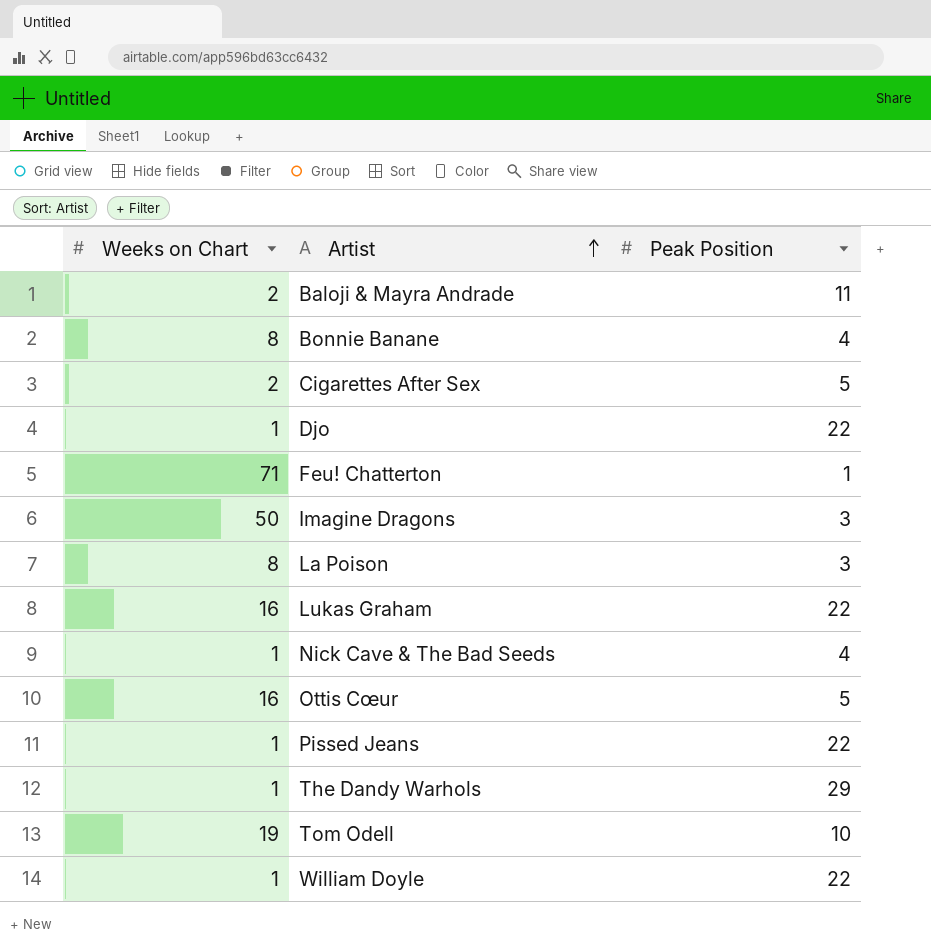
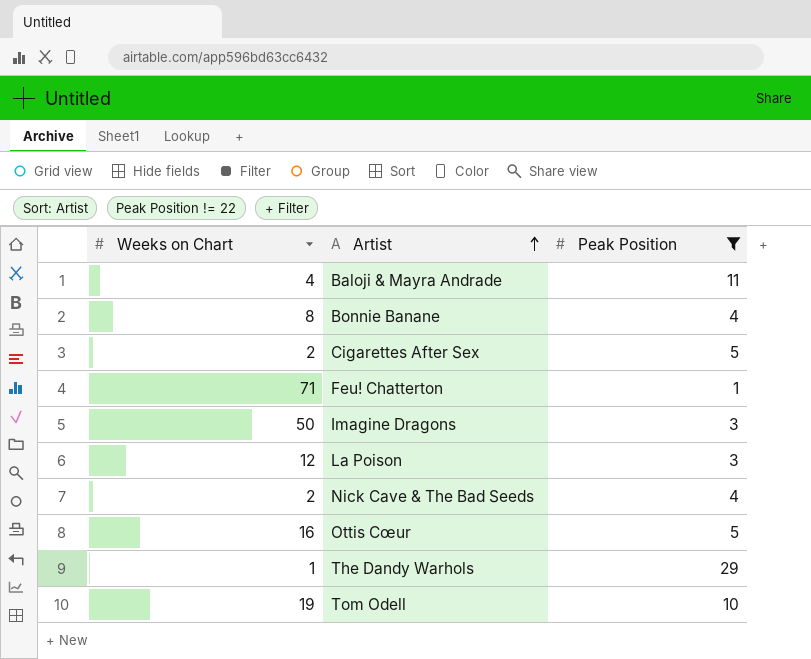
filter: none -> Peak Position != 22
Baloji & Mayra Andrade | Weeks on Chart: 2 -> 4
La Poison | Weeks on Chart: 8 -> 12
Nick Cave & The Bad Seeds | Weeks on Chart: 1 -> 2

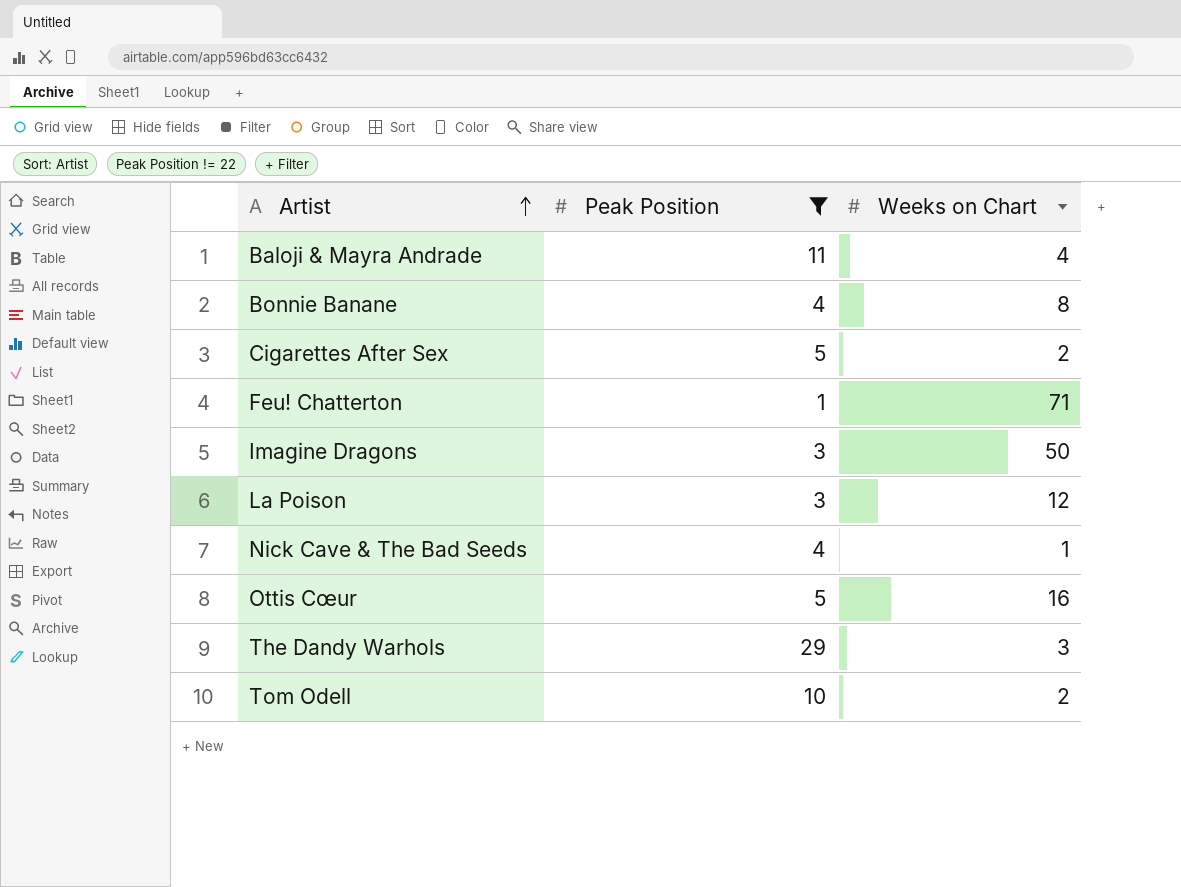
column Weeks on Chart | position: 1 -> 3
Nick Cave & The Bad Seeds | Weeks on Chart: 2 -> 1
The Dandy Warhols | Weeks on Chart: 1 -> 3
Tom Odell | Weeks on Chart: 19 -> 2

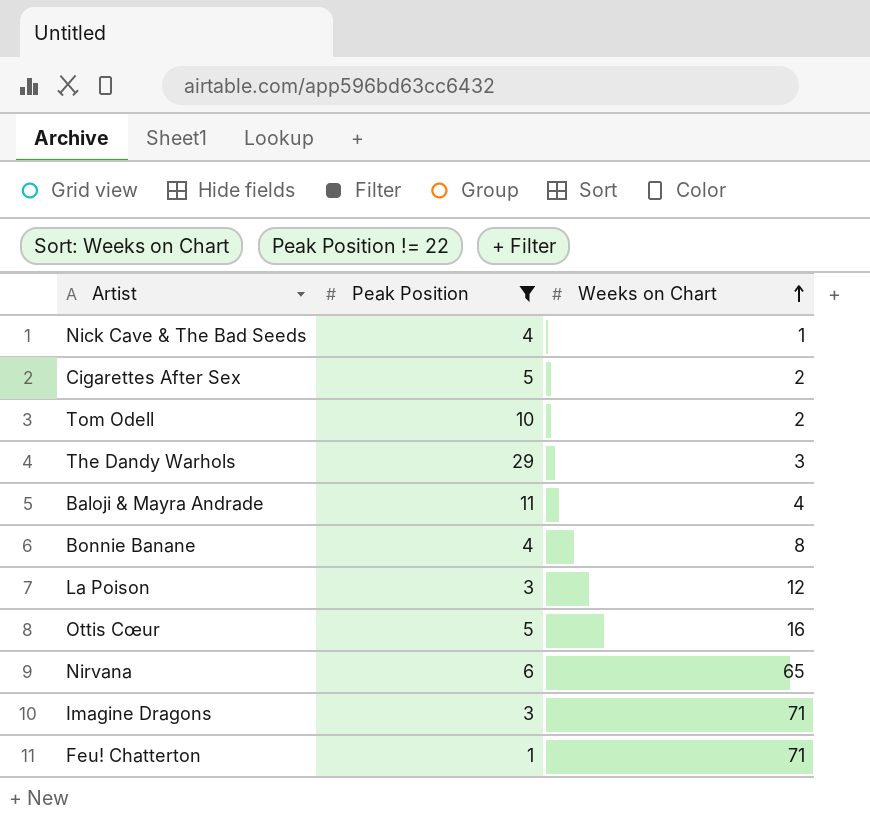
row order: Artist ascending -> Weeks on Chart ascending
row Nirvana: none -> 6 | 65
Imagine Dragons | Weeks on Chart: 50 -> 71

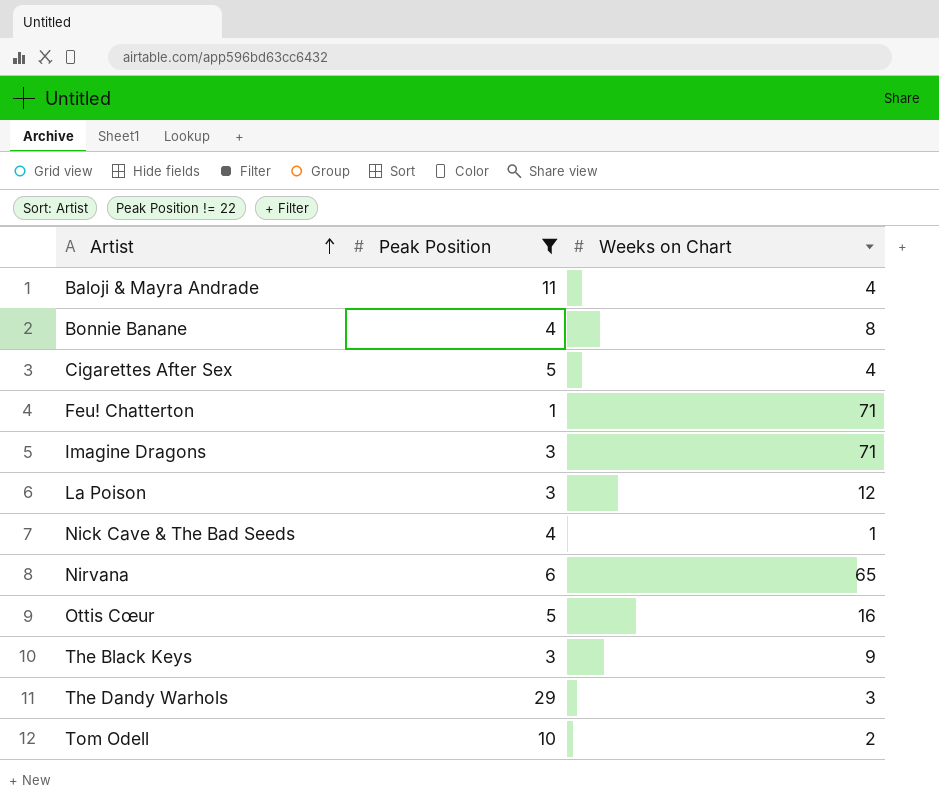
row order: Weeks on Chart ascending -> Artist ascending
Cigarettes After Sex | Weeks on Chart: 2 -> 4
row The Black Keys: none -> 3 | 9

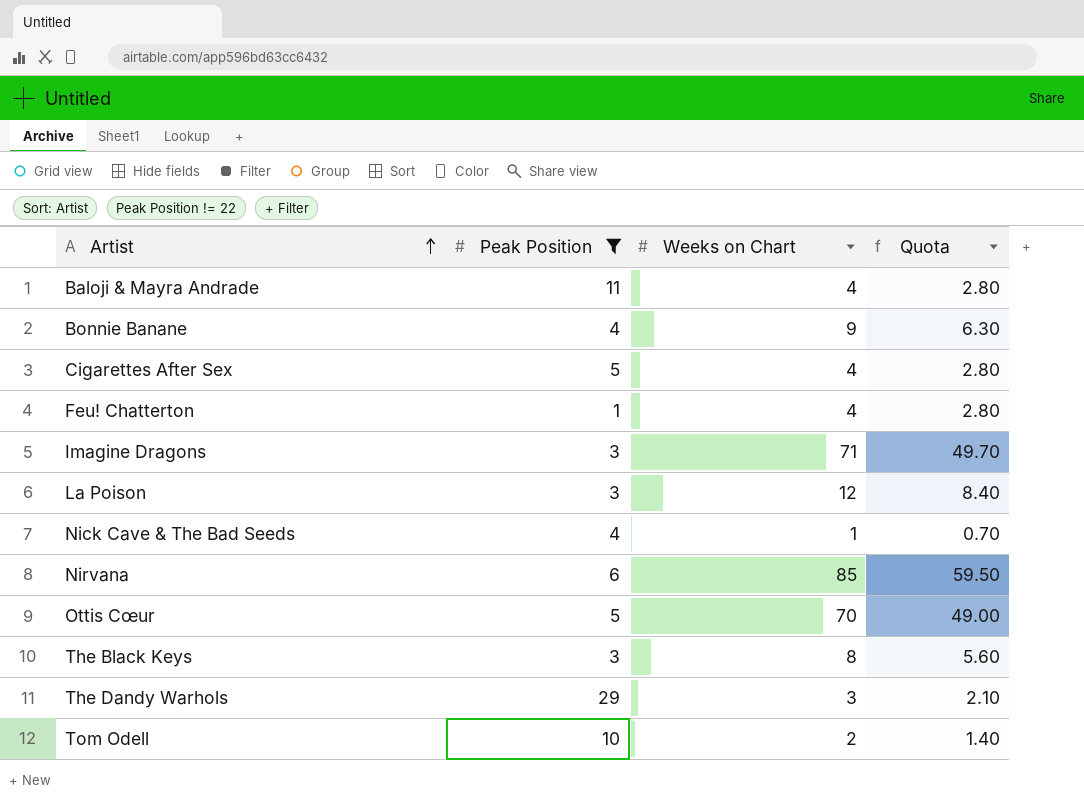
column Quota | formula: none -> [Weeks on Chart] * 0.7
Bonnie Banane | Weeks on Chart: 8 -> 9
Feu! Chatterton | Weeks on Chart: 71 -> 4
Nirvana | Weeks on Chart: 65 -> 85
Ottis Cœur | Weeks on Chart: 16 -> 70
The Black Keys | Weeks on Chart: 9 -> 8

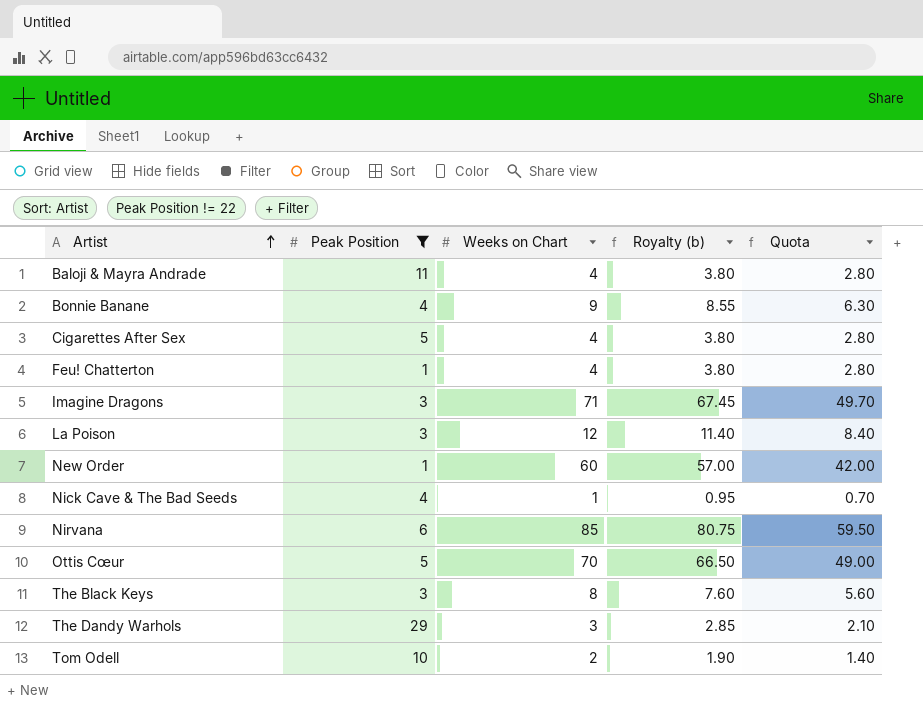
column Royalty (b) | formula: none -> [Weeks on Chart] * 0.95
row New Order: none -> 1 | 60 | 57.00 | 42.00

